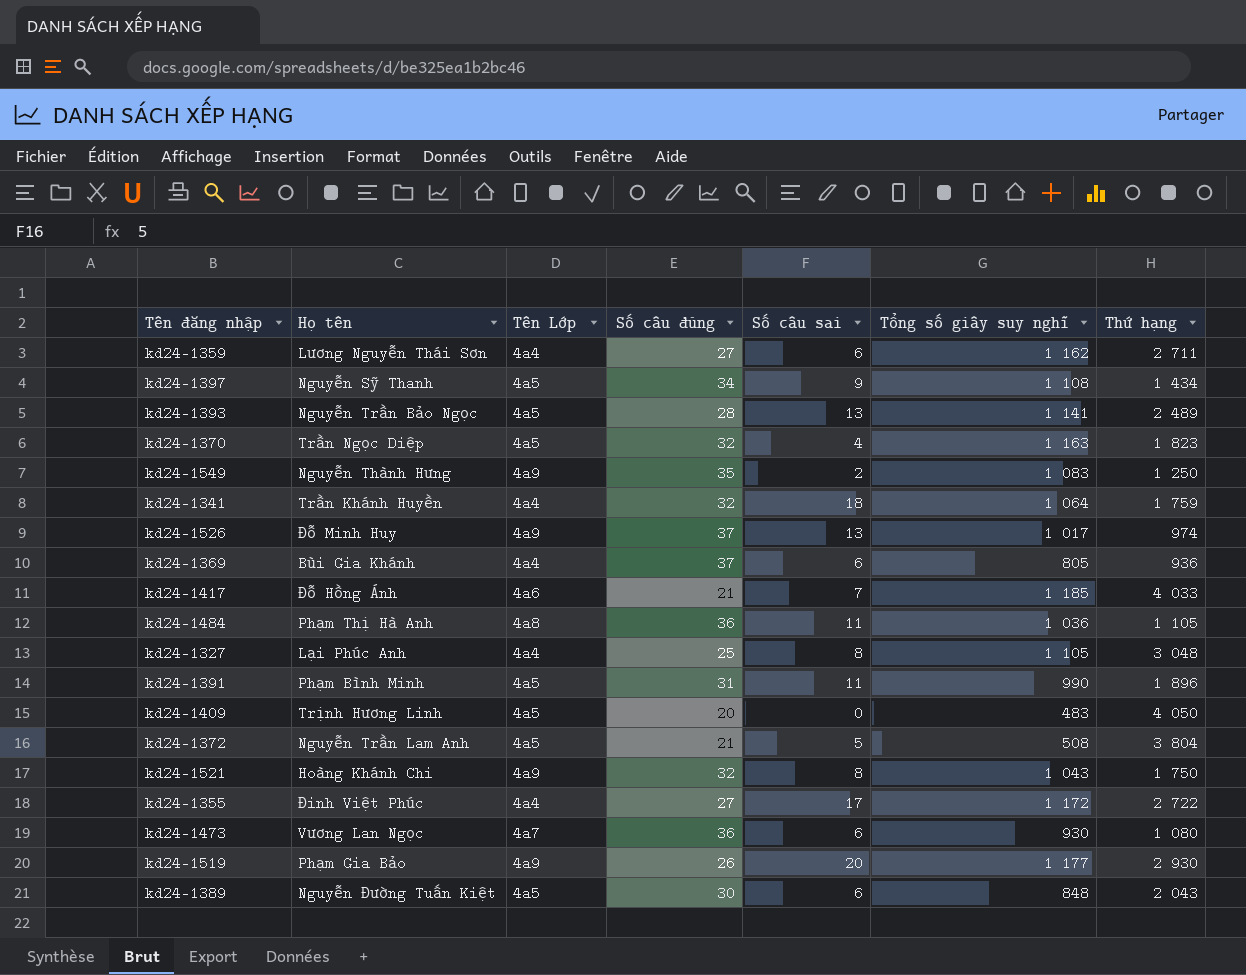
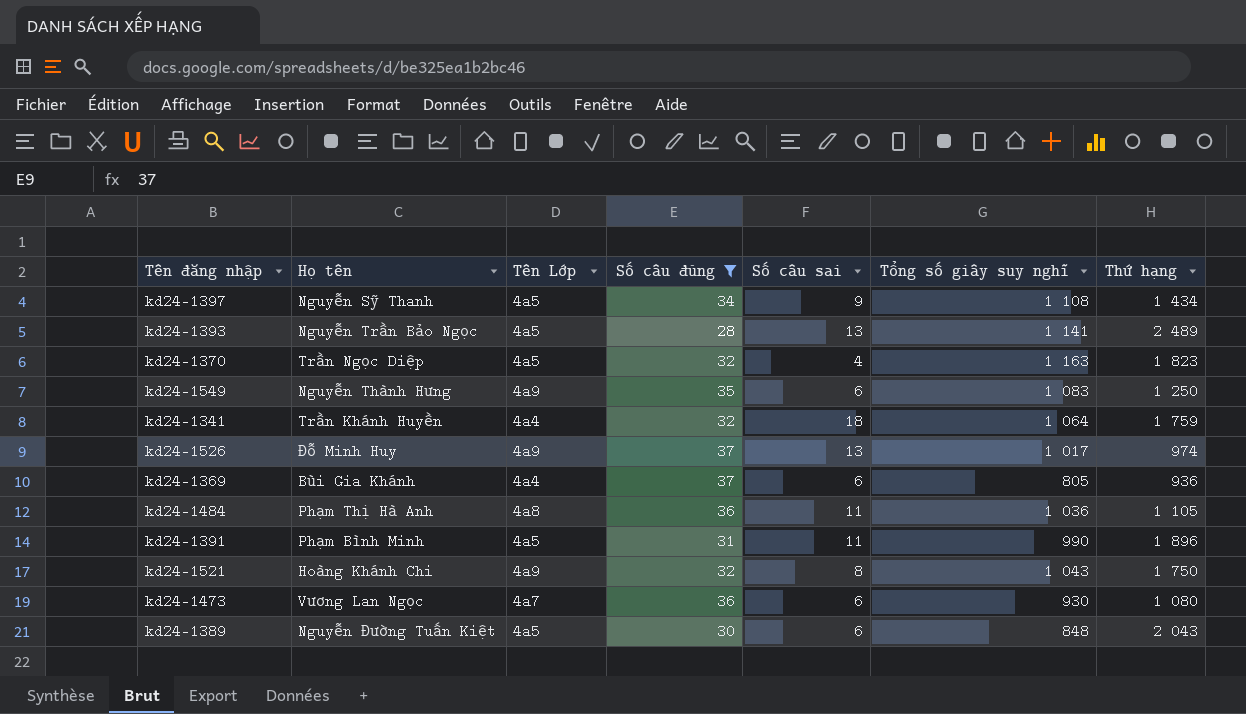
filter: none -> Số câu đúng >= 28
kd24-1549 | Số câu sai: 2 -> 6

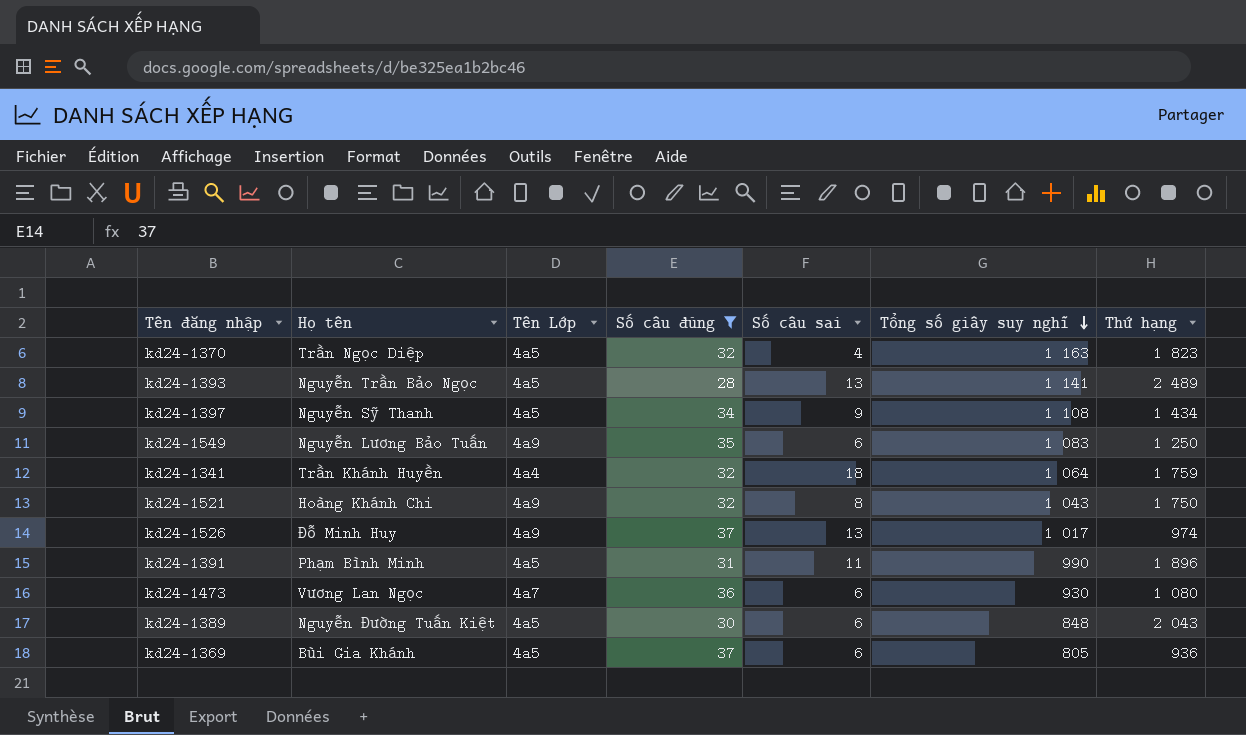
row order: none -> Tổng số giây suy nghĩ descending
row kd24-1484: Phạm Thị Hà Anh | 4a8 | 36 | 11 | 1 036 | 1 105 -> none
kd24-1549 | Họ tên: Nguyễn Thành Hưng -> Nguyễn Lương Bảo Tuấn
kd24-1369 | Tên Lớp: 4a4 -> 4a5

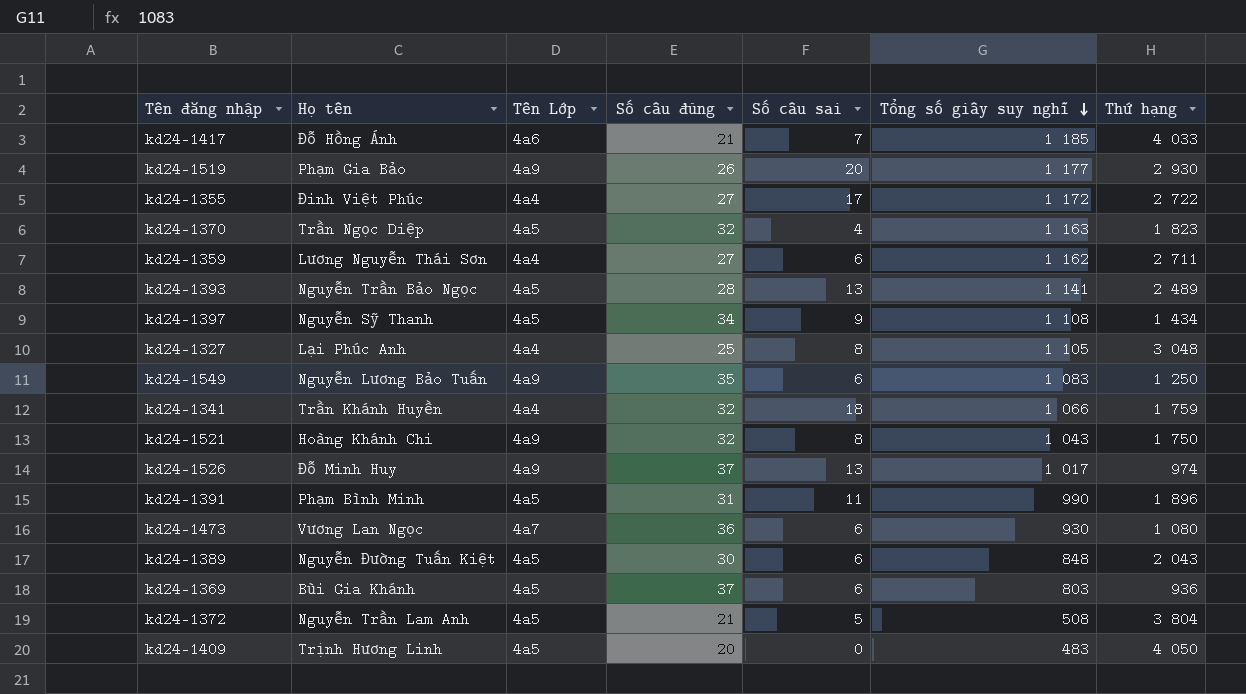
filter: Số câu đúng >= 28 -> none
kd24-1341 | Tổng số giây suy nghĩ: 1 064 -> 1 066
kd24-1369 | Tổng số giây suy nghĩ: 805 -> 803

